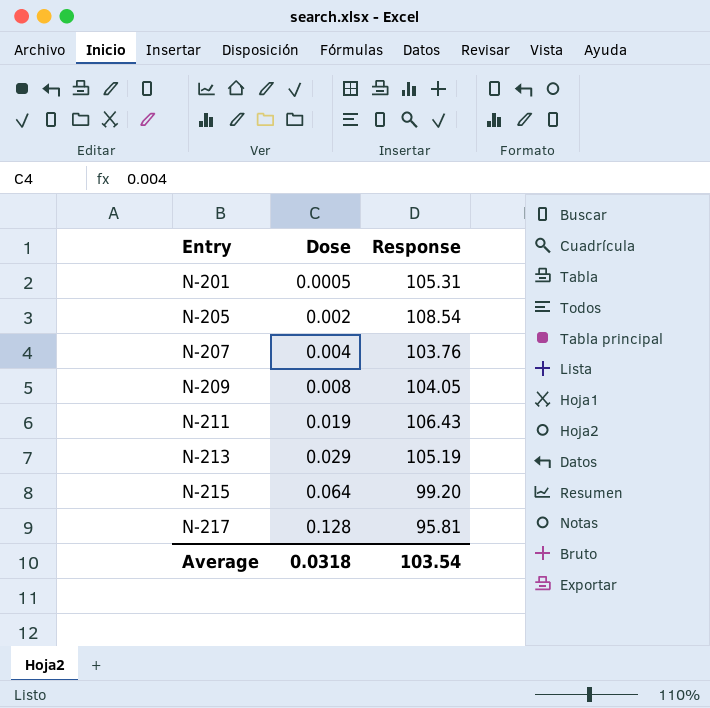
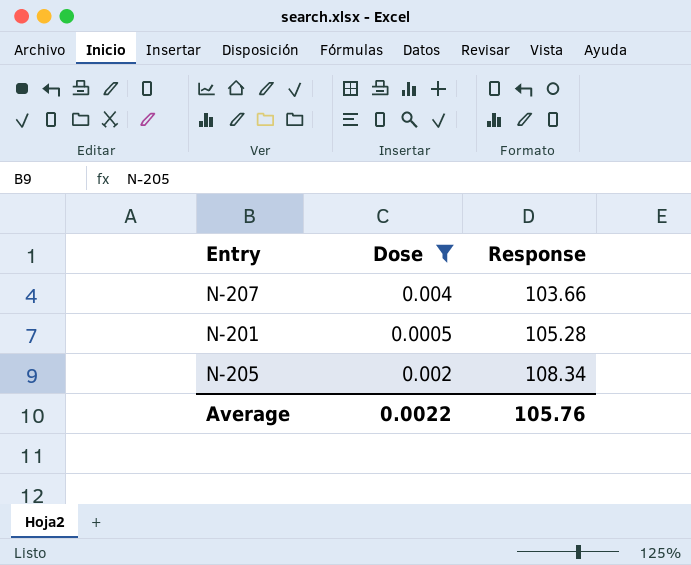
filter: none -> Dose <= 0.004
row order: Entry ascending -> Response ascending
N-207 | Response: 103.76 -> 103.66
N-201 | Response: 105.31 -> 105.28
N-205 | Response: 108.54 -> 108.34
Average | Dose: 0.0318 -> 0.0022
Average | Response: 103.54 -> 105.76

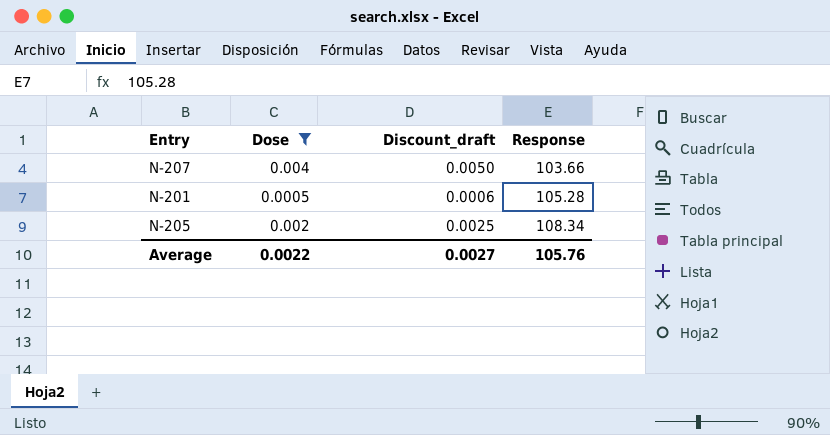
column Discount_draft | formula: none -> [Dose] * 1.25

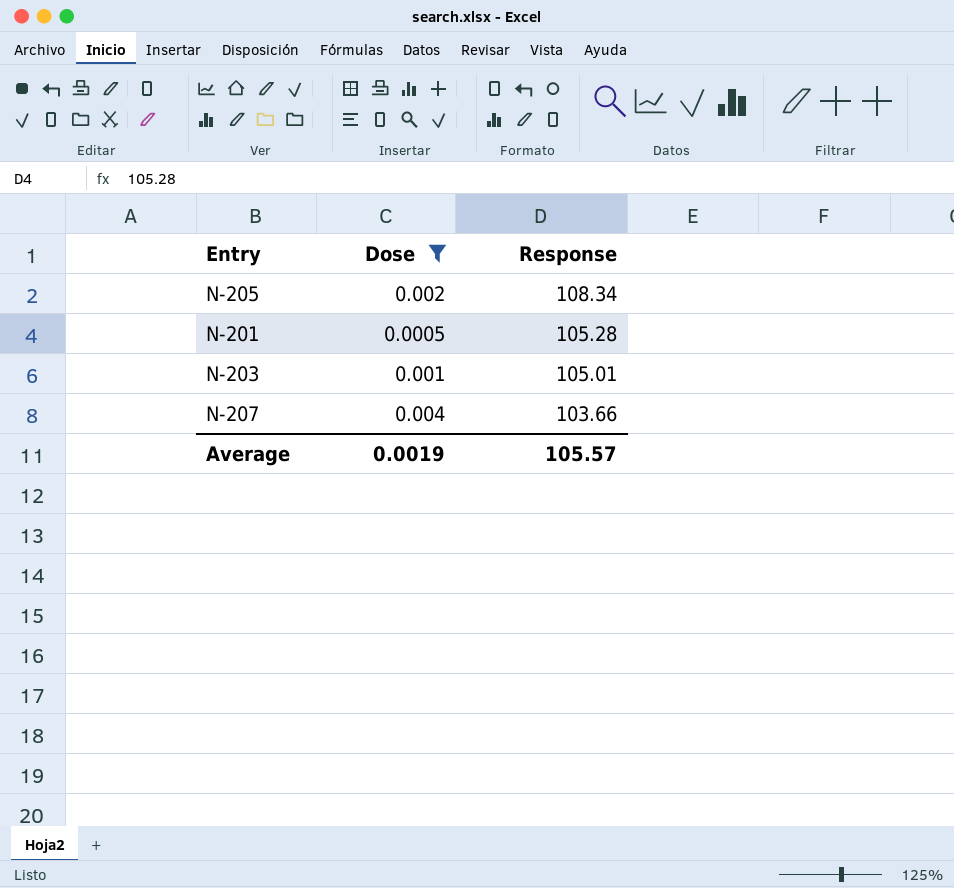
row order: Response ascending -> Response descending
column Discount_draft | formula: [Dose] * 1.25 -> none
row N-203: none -> 0.001 | 105.01
Average | Dose: 0.0022 -> 0.0019
Average | Response: 105.76 -> 105.57

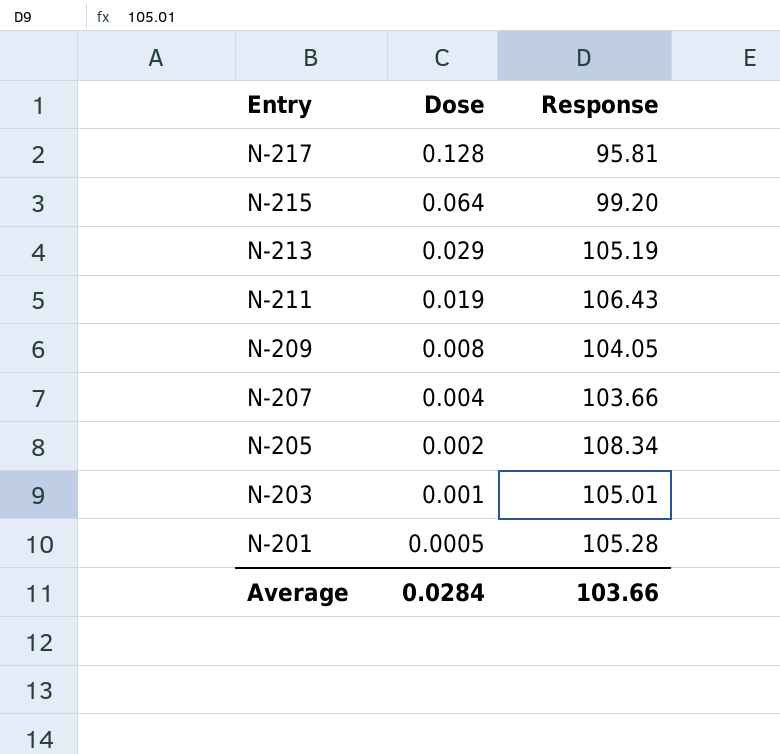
filter: Dose <= 0.004 -> none
row order: Response descending -> Entry descending
Average | Dose: 0.0019 -> 0.0284
Average | Response: 105.57 -> 103.66

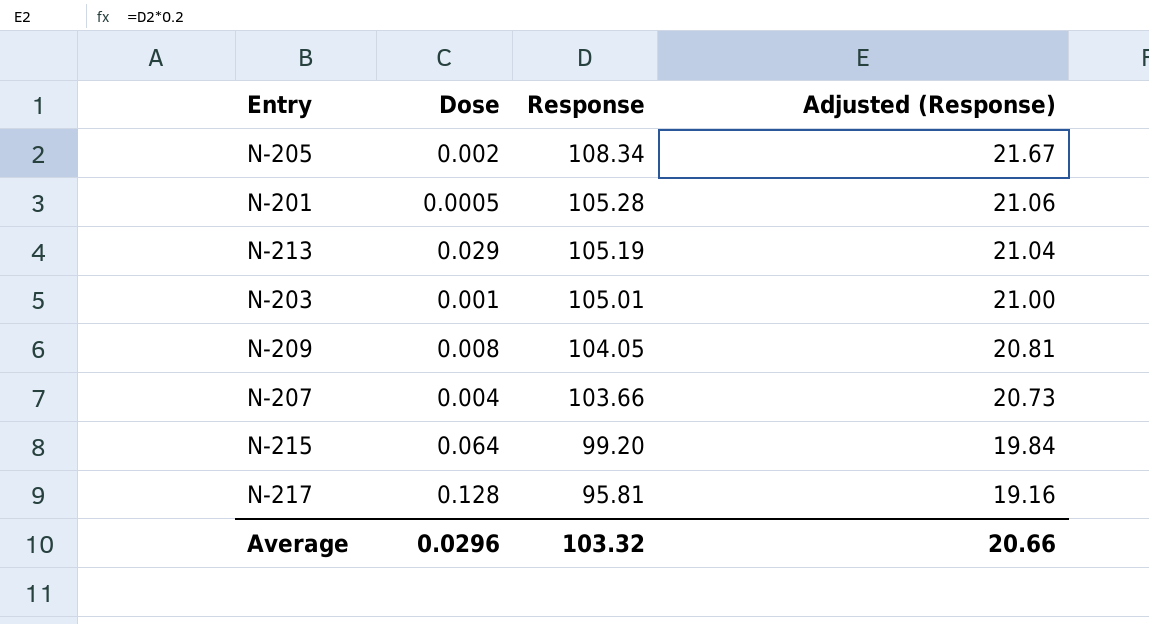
row order: Entry descending -> Response descending
column Adjusted (Response) | formula: none -> [Response] * 0.2
row N-211: 0.019 | 106.43 -> none
Average | Dose: 0.0284 -> 0.0296
Average | Response: 103.66 -> 103.32

